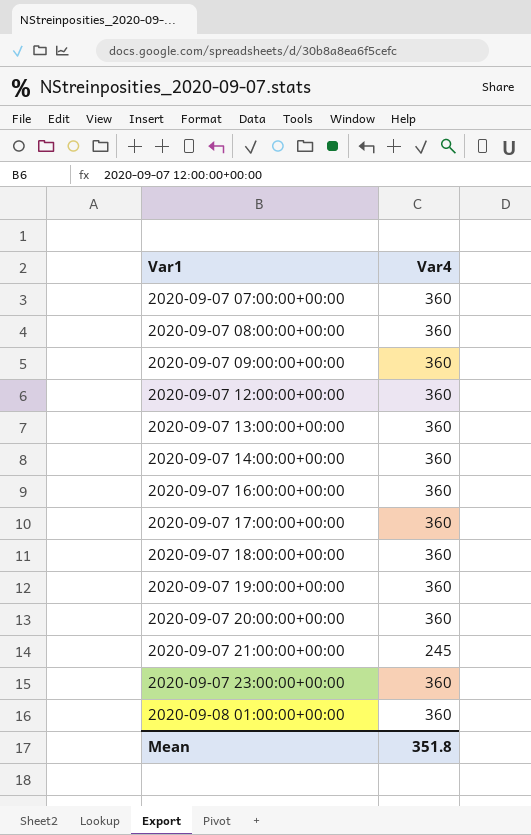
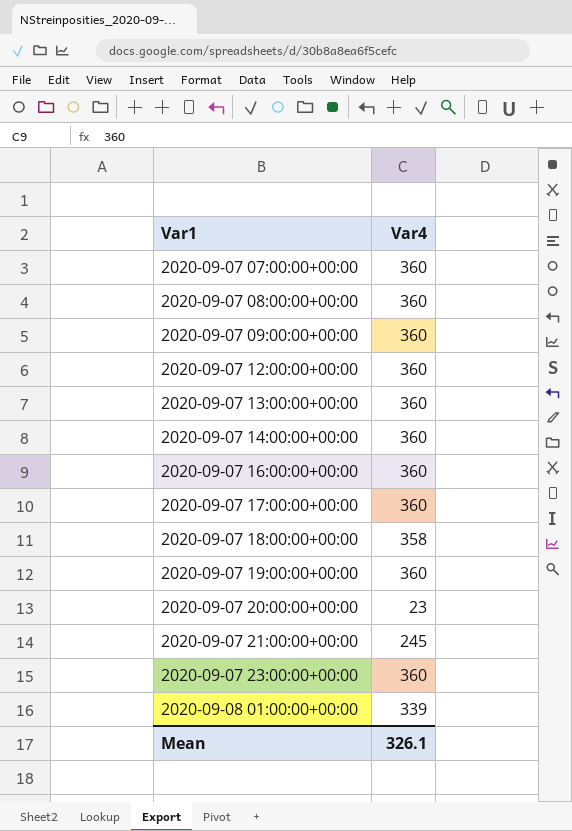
2020-09-07 18:00:00+00:00 | Var4: 360 -> 358
2020-09-07 20:00:00+00:00 | Var4: 360 -> 23
2020-09-08 01:00:00+00:00 | Var4: 360 -> 339
Mean | Var4: 351.8 -> 326.1

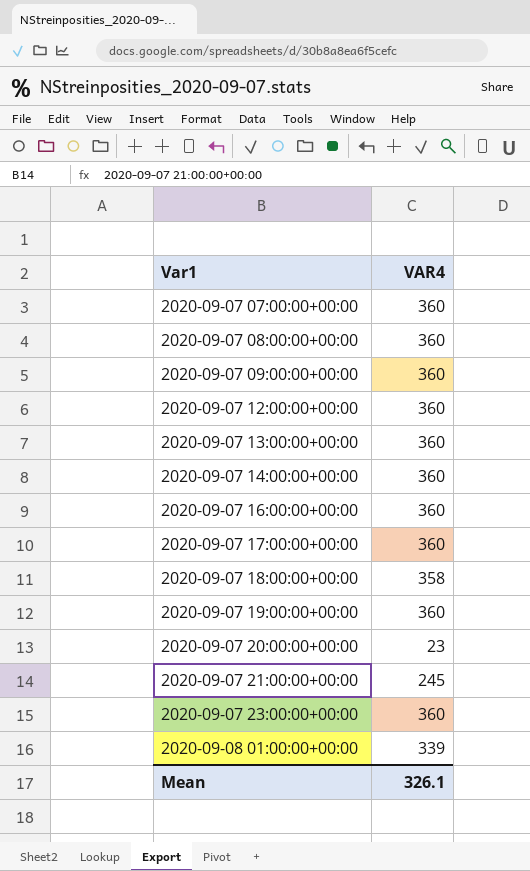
column name: Var4 -> VAR4

